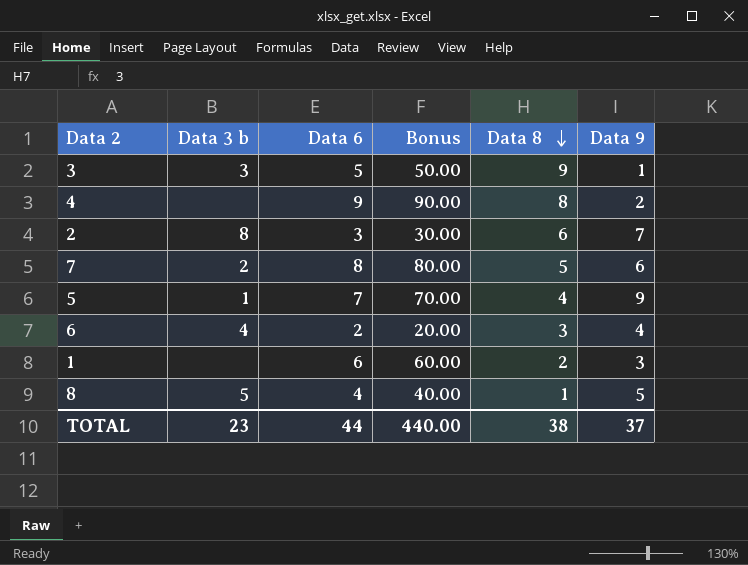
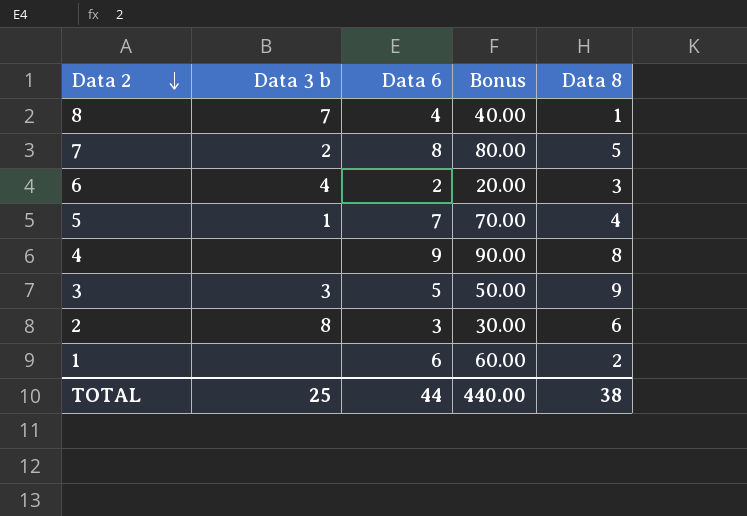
row order: Data 8 descending -> Data 2 descending
column Data 9 | position: 6 -> none
8 | Data 3 b: 5 -> 7
TOTAL | Data 3 b: 23 -> 25

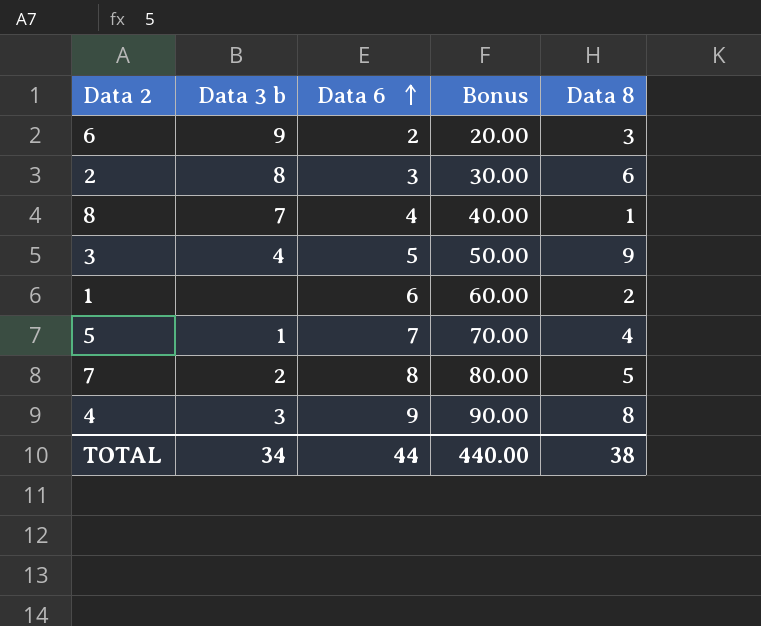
row order: Data 2 descending -> Data 6 ascending
6 | Data 3 b: 4 -> 9
3 | Data 3 b: 3 -> 4
4 | Data 3 b: none -> 3
TOTAL | Data 3 b: 25 -> 34

